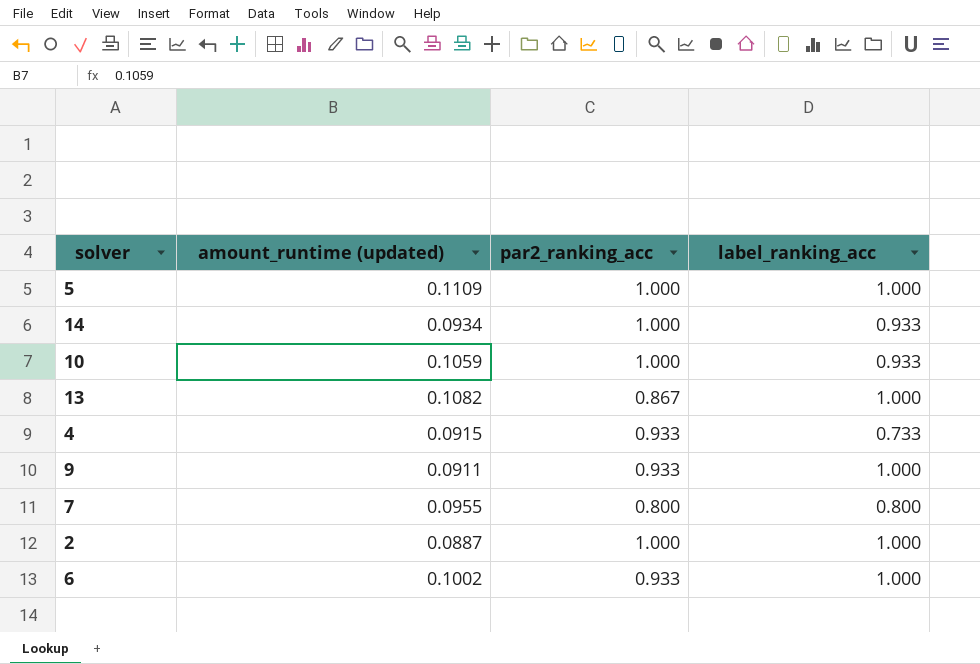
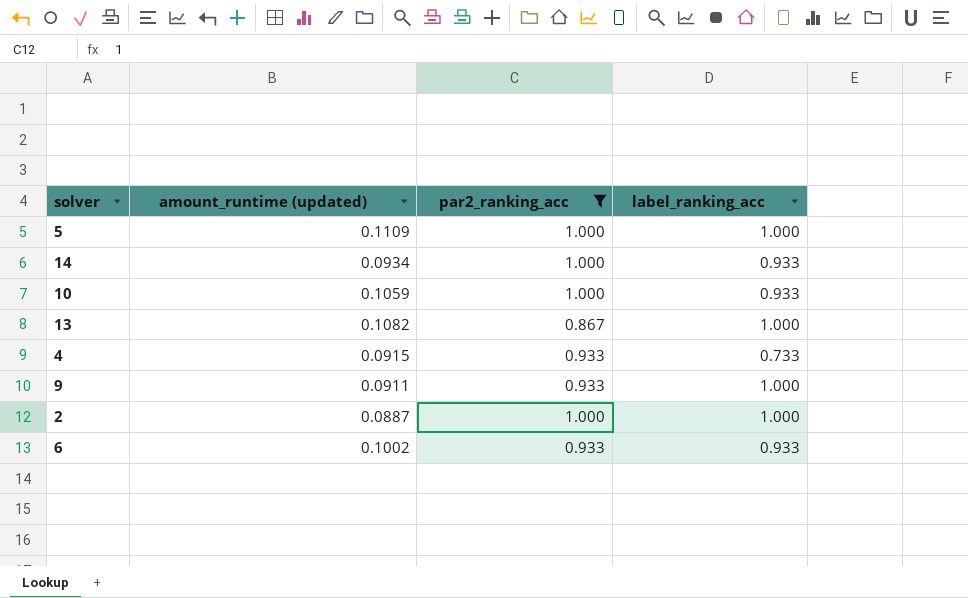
filter: none -> par2_ranking_acc != 0.800
6 | label_ranking_acc: 1.000 -> 0.933

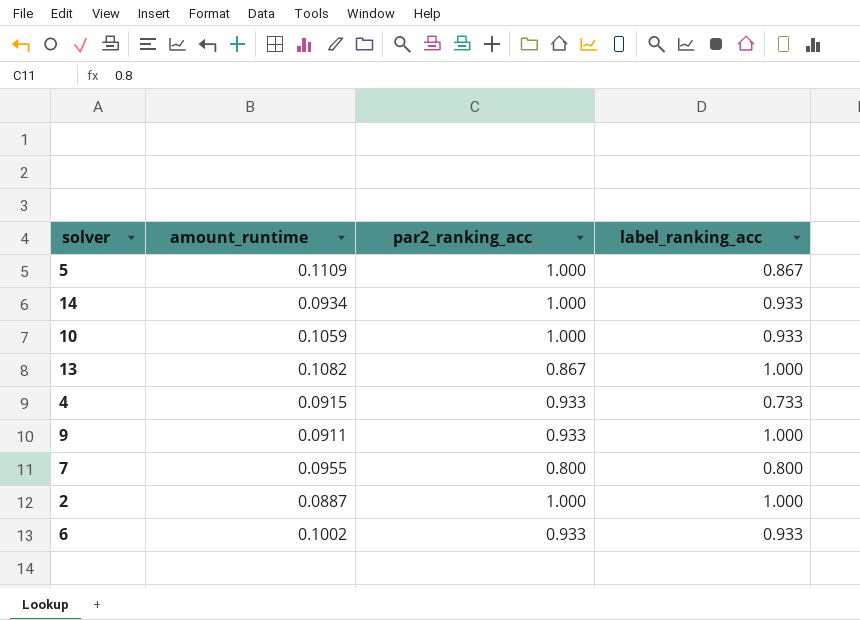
filter: par2_ranking_acc != 0.800 -> none
column name: amount_runtime (updated) -> amount_runtime
5 | label_ranking_acc: 1.000 -> 0.867

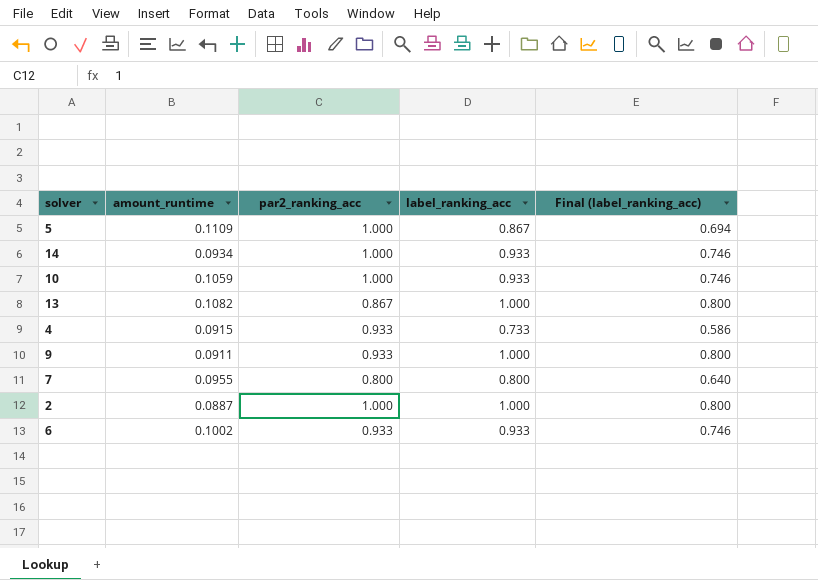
column Final (label_ranking_acc) | formula: none -> [label_ranking_acc] * 0.8

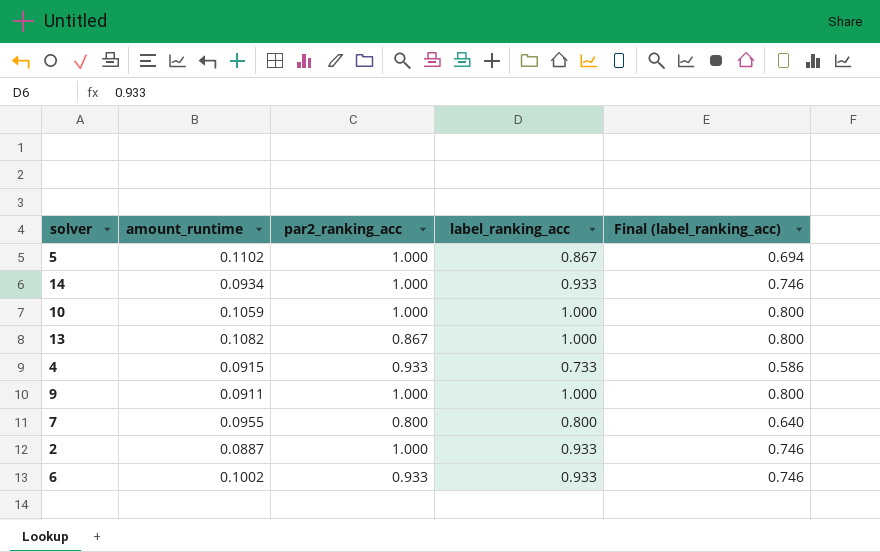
5 | amount_runtime: 0.1109 -> 0.1102
10 | label_ranking_acc: 0.933 -> 1.000
10 | Final (label_ranking_acc): 0.746 -> 0.800
9 | par2_ranking_acc: 0.933 -> 1.000
2 | label_ranking_acc: 1.000 -> 0.933
2 | Final (label_ranking_acc): 0.800 -> 0.746

